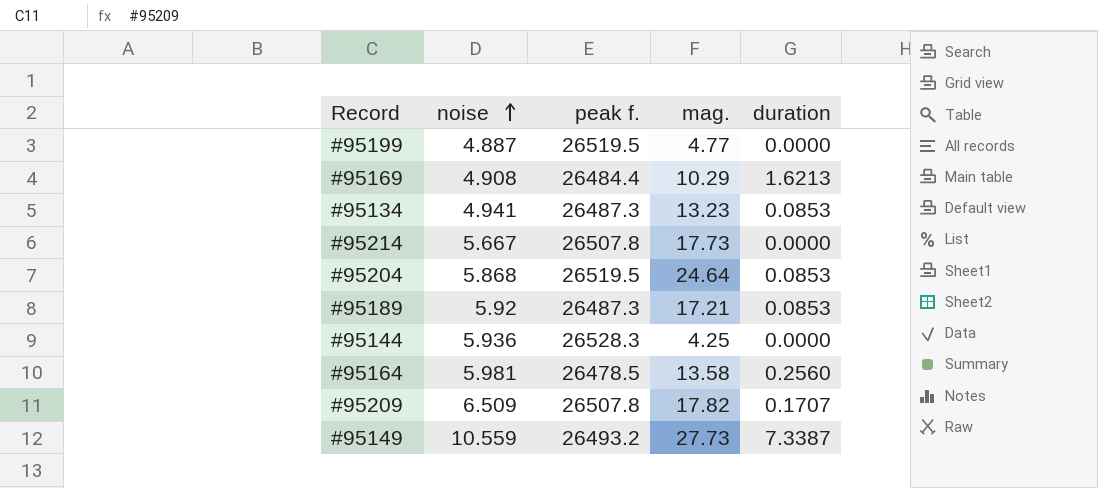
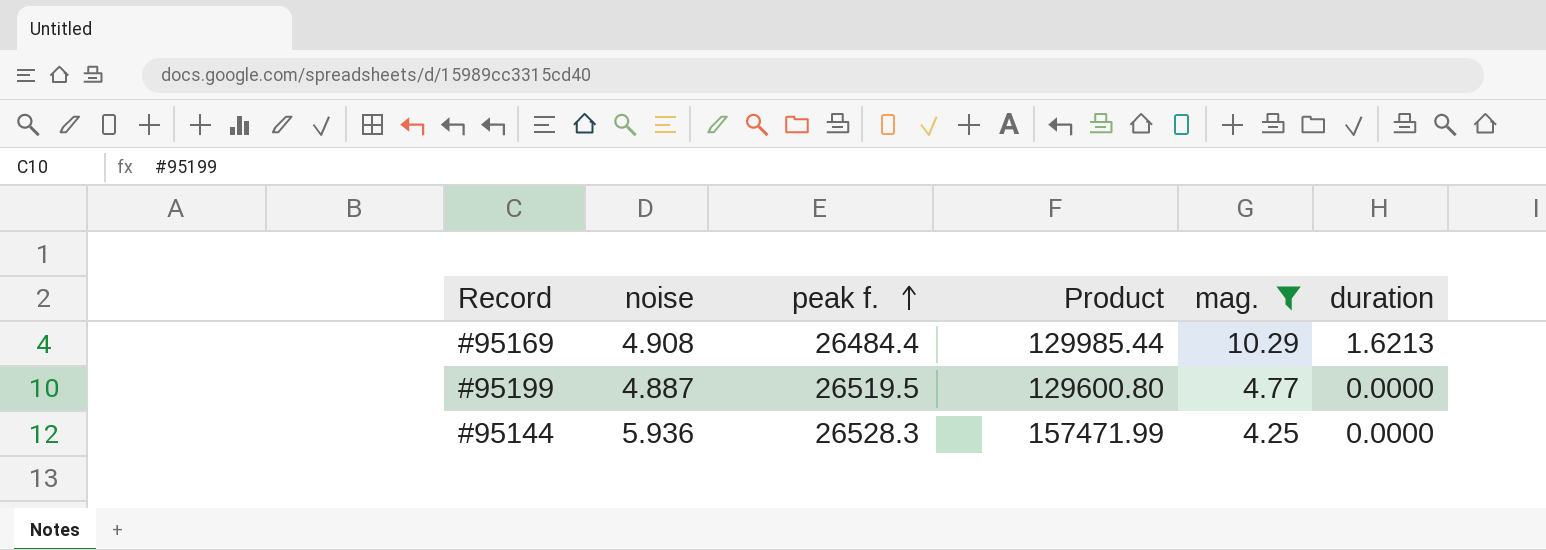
filter: none -> mag. <= 10.29
row order: noise ascending -> peak f. ascending
column Product | formula: none -> [noise] * [peak f.]

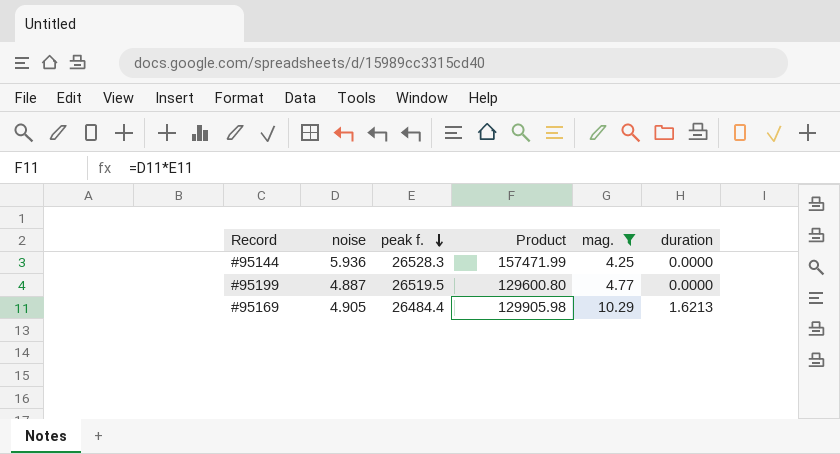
row order: peak f. ascending -> peak f. descending
#95169 | noise: 4.908 -> 4.905
#95169 | Product: 129985.44 -> 129905.98

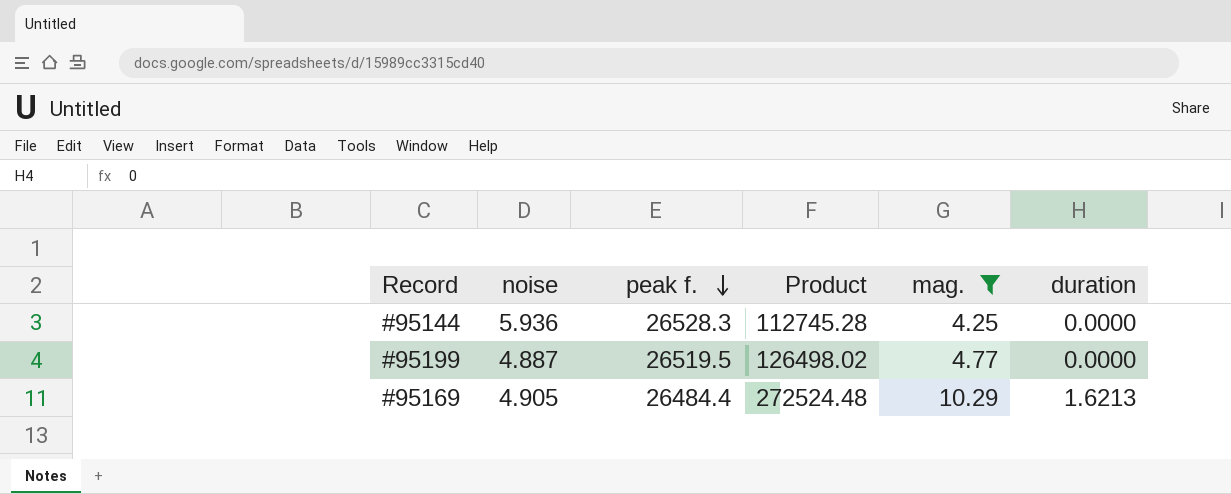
column Product | formula: [noise] * [peak f.] -> [peak f.] * [mag.]

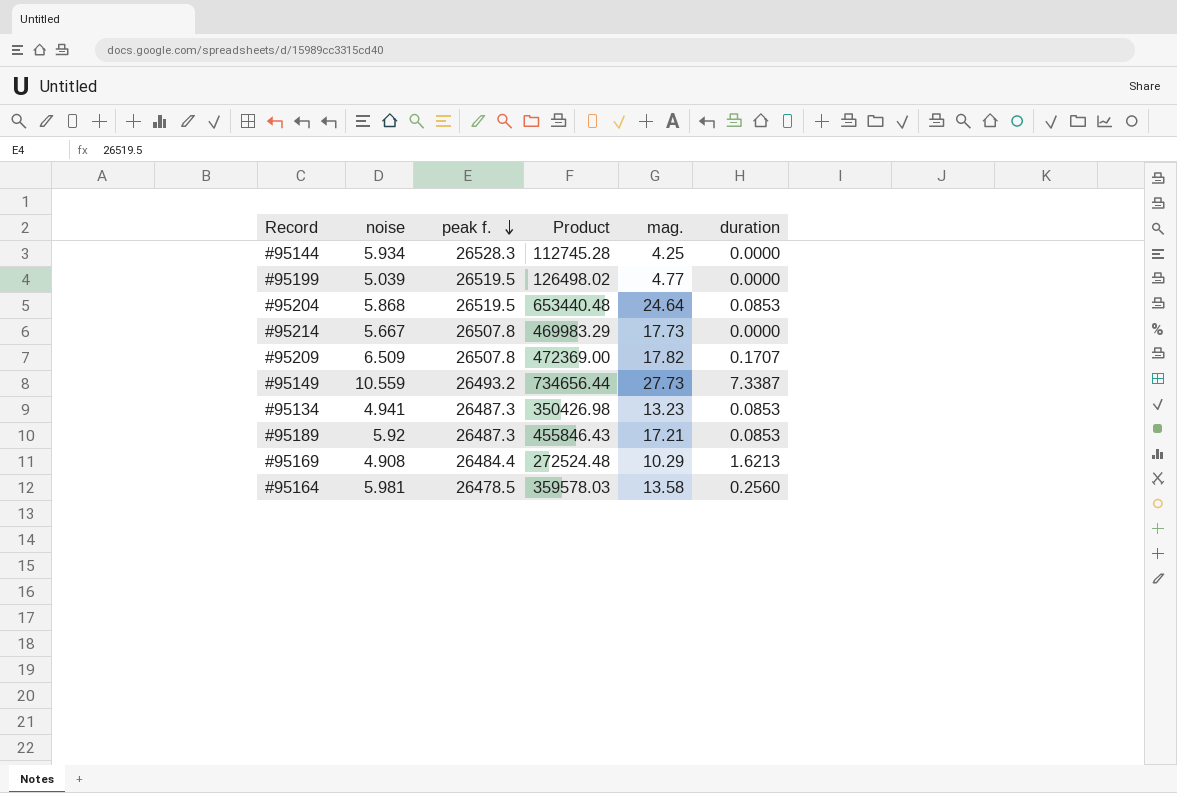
filter: mag. <= 10.29 -> none
#95144 | noise: 5.936 -> 5.934
#95199 | noise: 4.887 -> 5.039
#95169 | noise: 4.905 -> 4.908

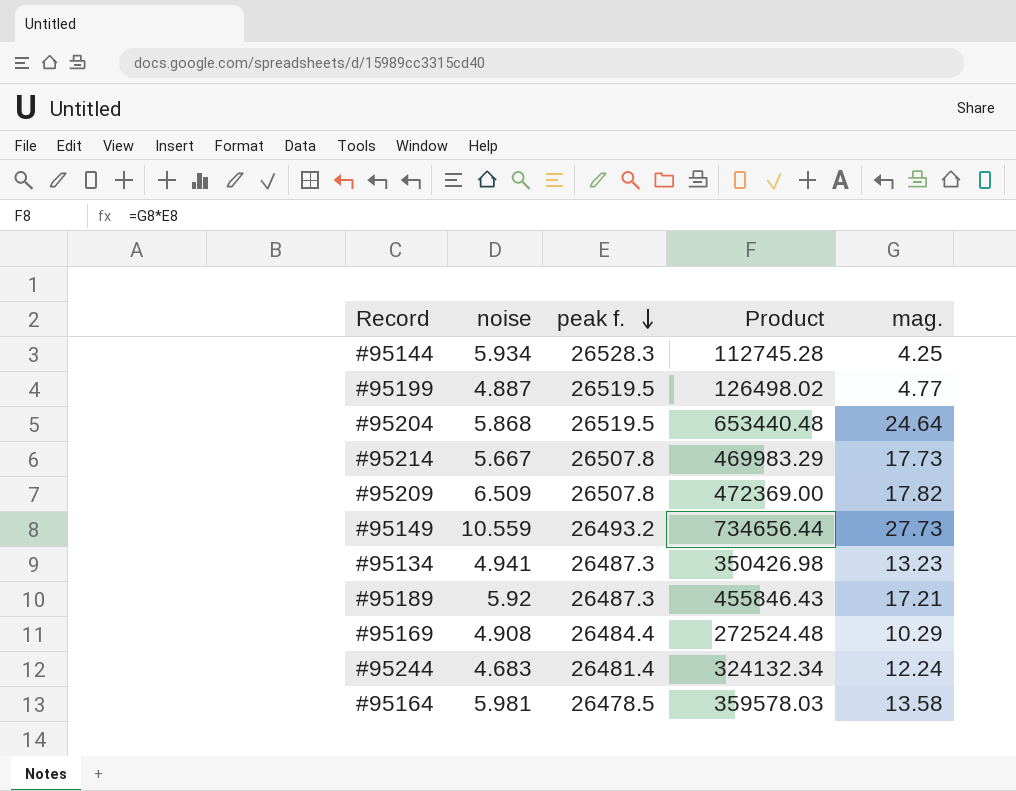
column duration | position: 6 -> none
#95199 | noise: 5.039 -> 4.887
row #95244: none -> 4.683 | 26481.4 | 324132.34 | 12.24

